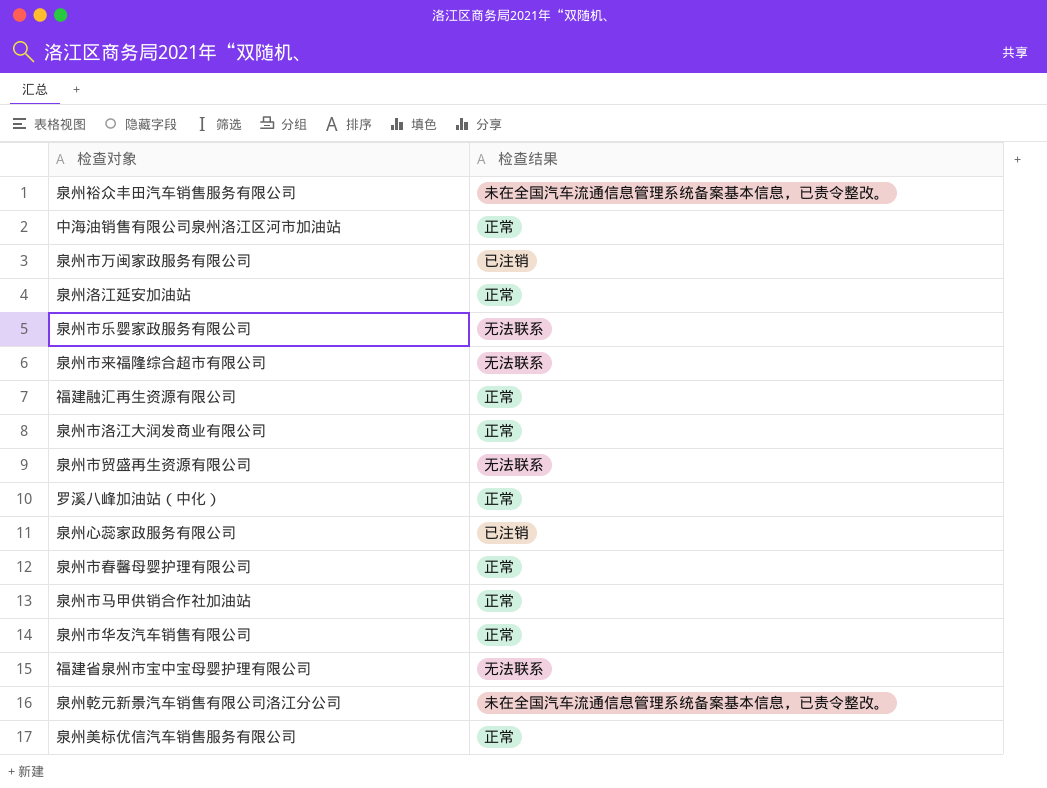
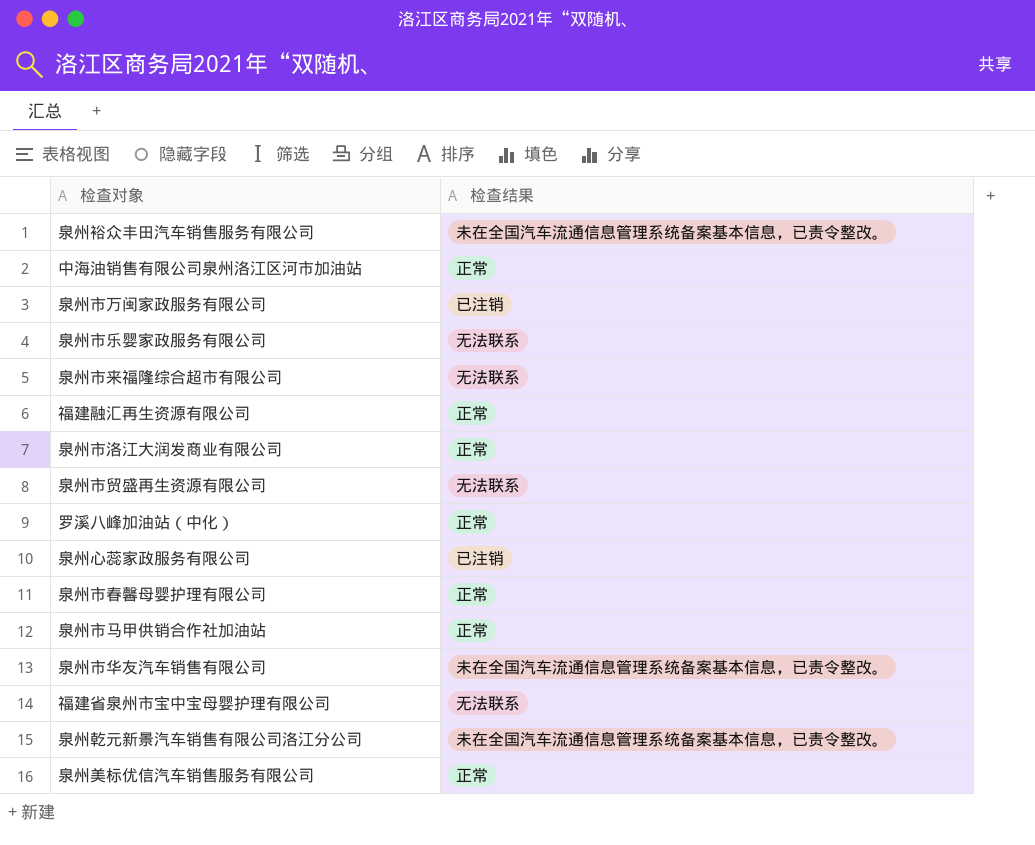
row 泉州洛江延安加油站: 正常 -> none
泉州市华友汽车销售有限公司 | 检查结果: 正常 -> 未在全国汽车流通信息管理系统备案基本信息，已责令整改。

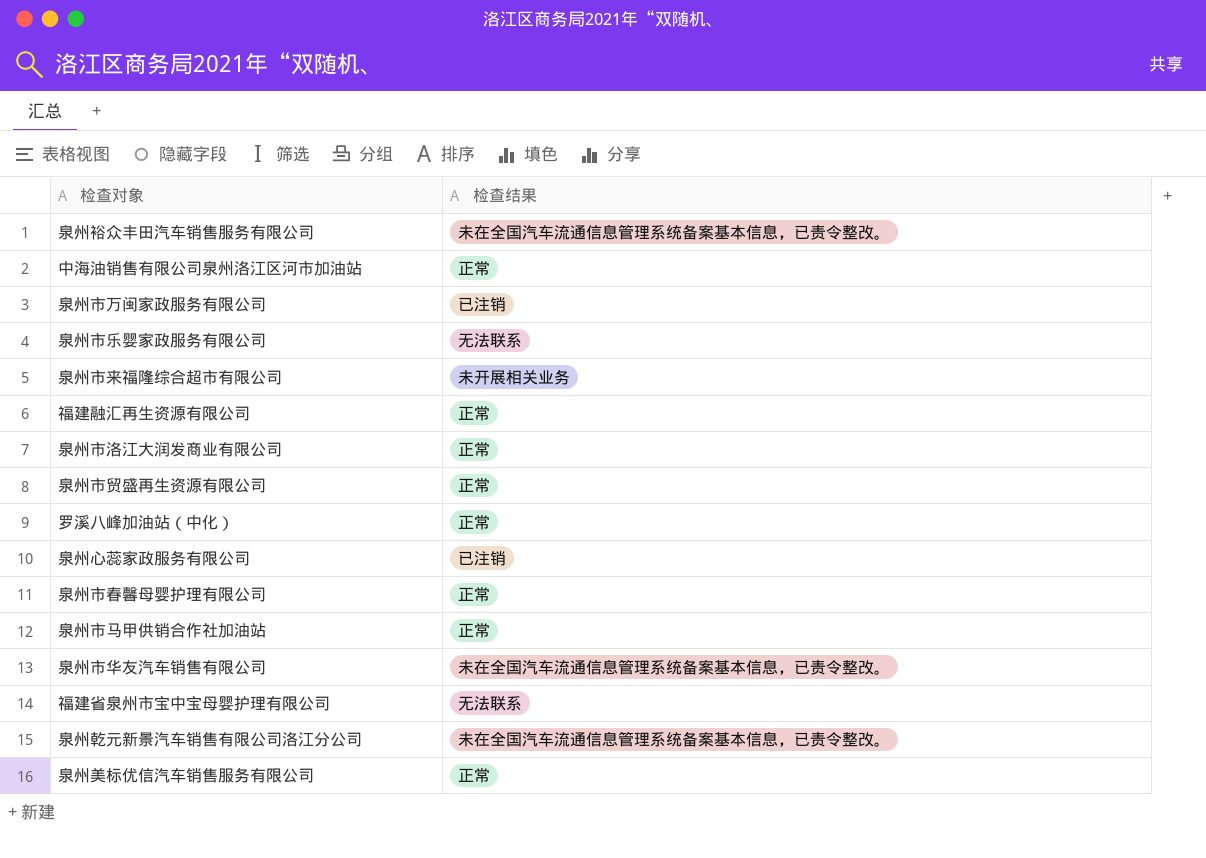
泉州市来福隆综合超市有限公司 | 检查结果: 无法联系 -> 未开展相关业务
泉州市贸盛再生资源有限公司 | 检查结果: 无法联系 -> 正常

